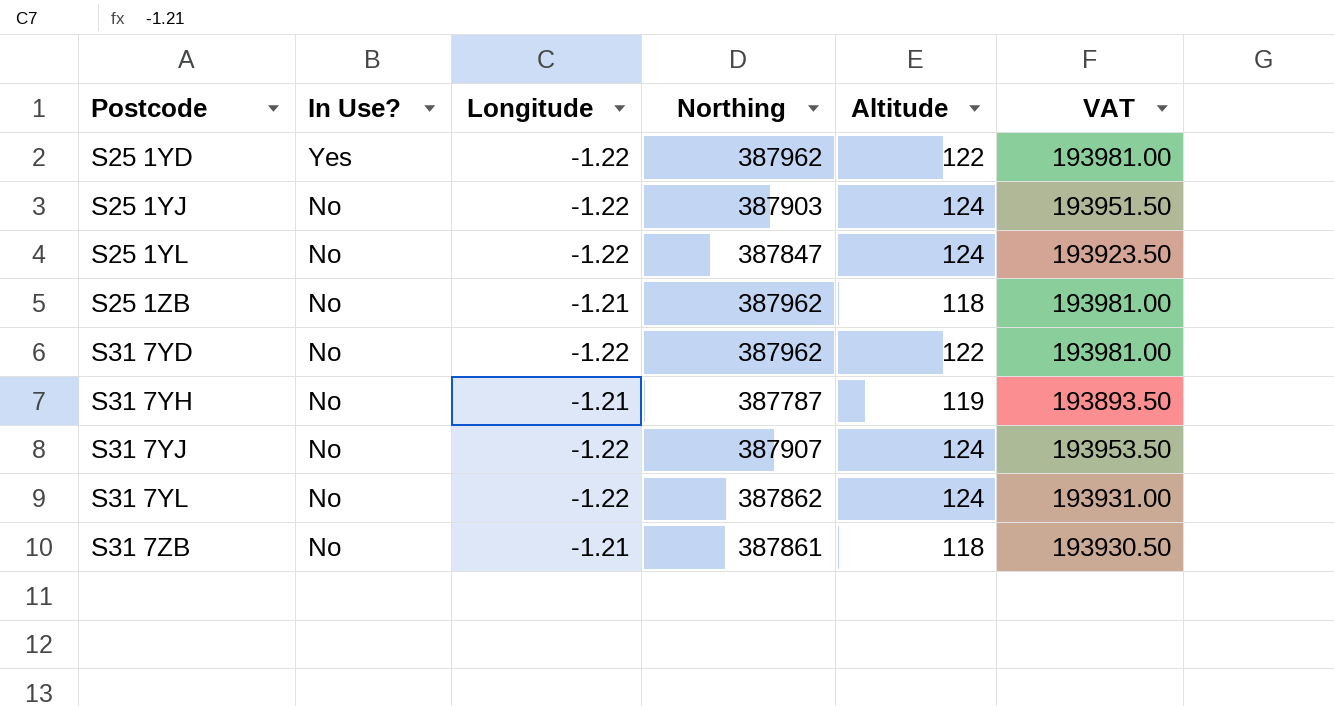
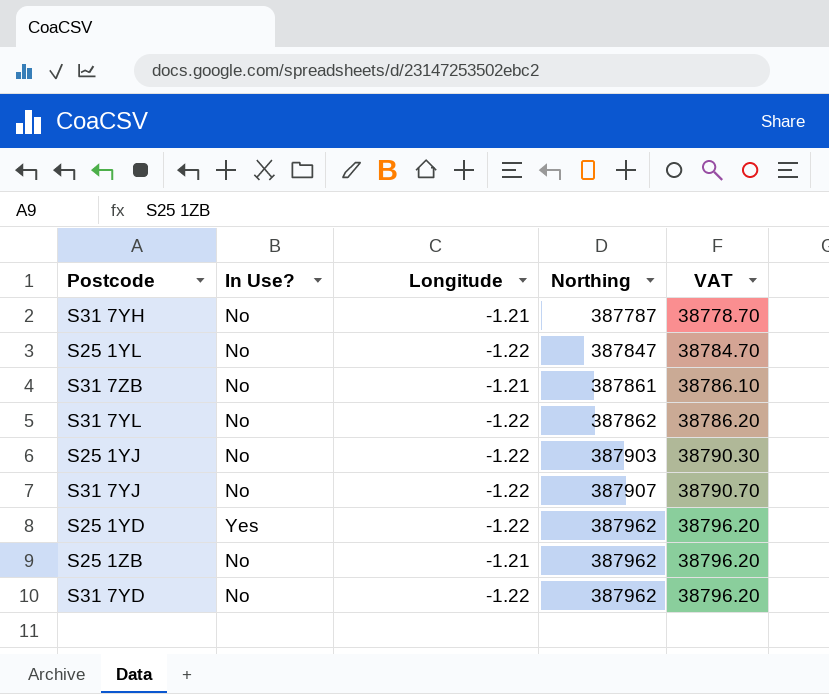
row order: Postcode ascending -> Northing ascending
column Altitude | position: 5 -> none
column VAT | formula: [Northing] * 0.5 -> [Northing] * 0.1

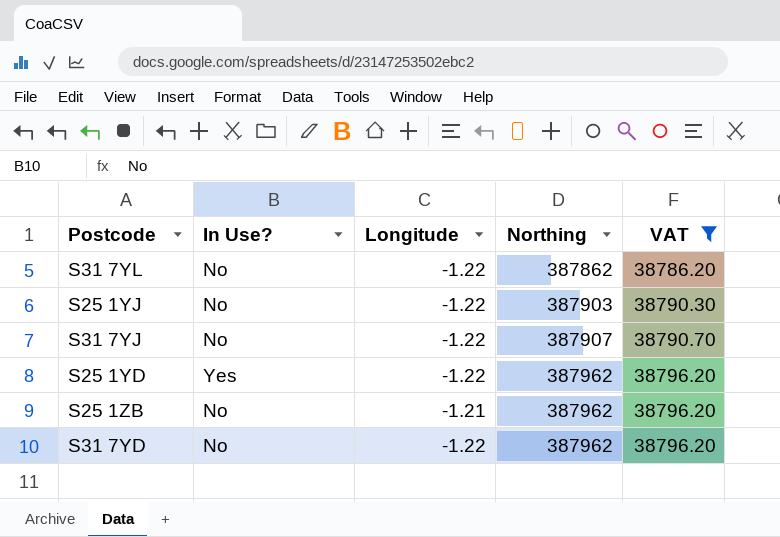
filter: none -> VAT >= 38786.20

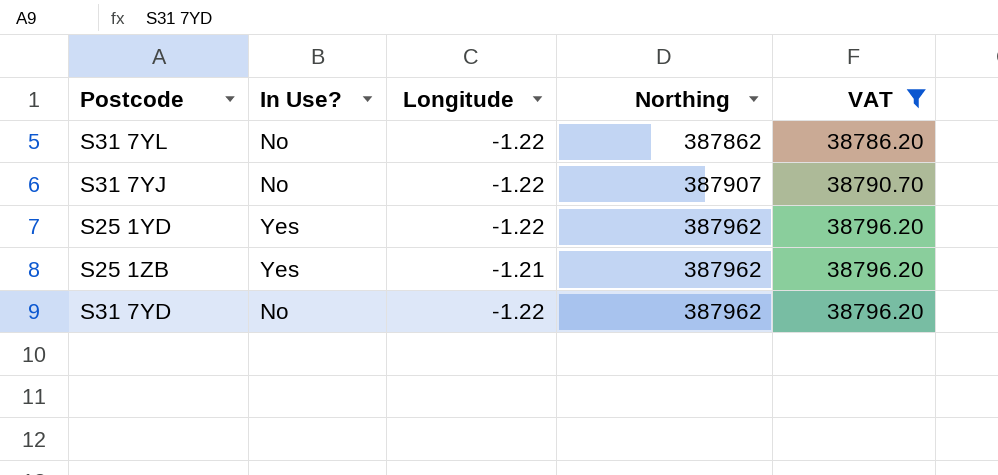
row S25 1YJ: No | -1.22 | 387903 | 38790.30 -> none
S25 1ZB | In Use?: No -> Yes

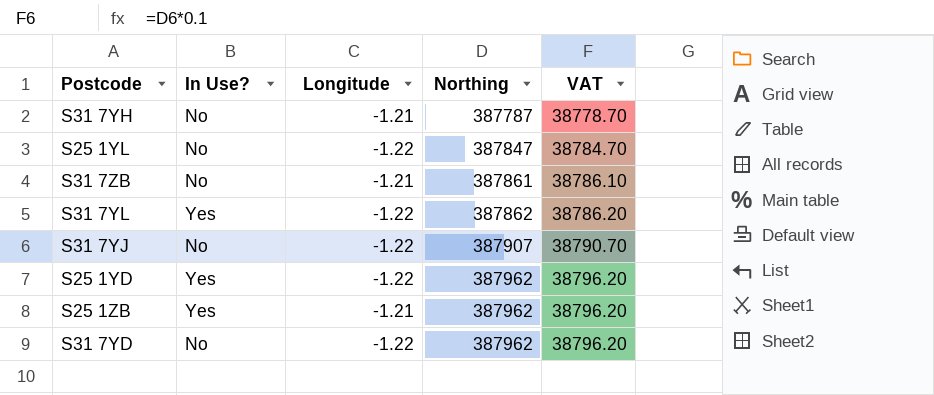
filter: VAT >= 38786.20 -> none
S31 7YL | In Use?: No -> Yes

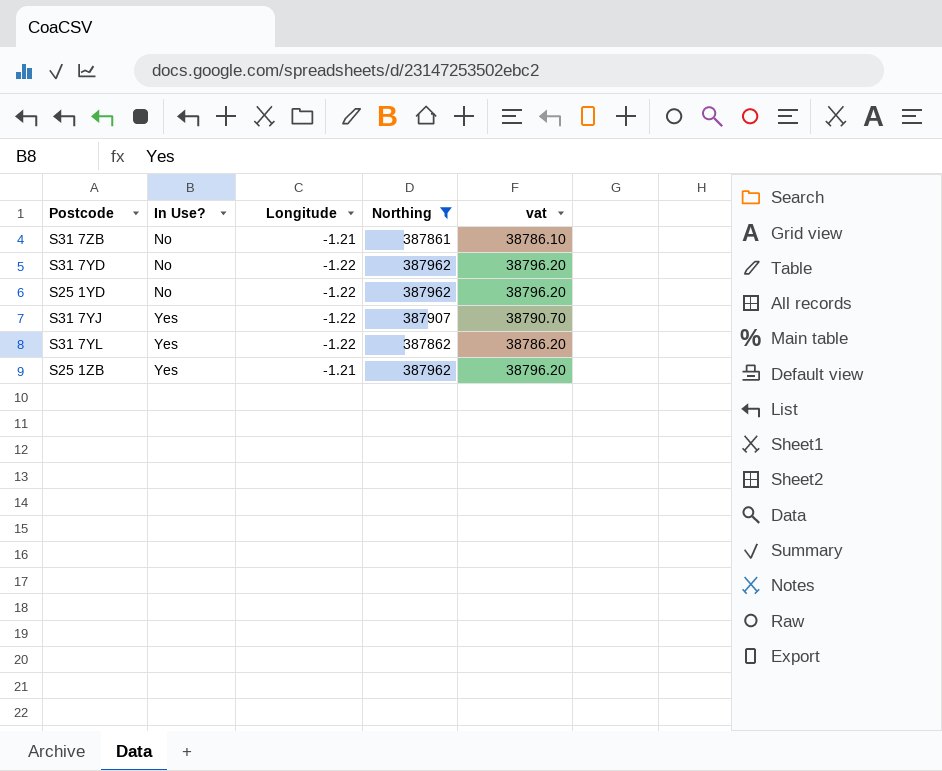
filter: none -> Northing >= 387861
row order: Northing ascending -> In Use? ascending
column name: VAT -> vat
S25 1YD | In Use?: Yes -> No
S31 7YJ | In Use?: No -> Yes

